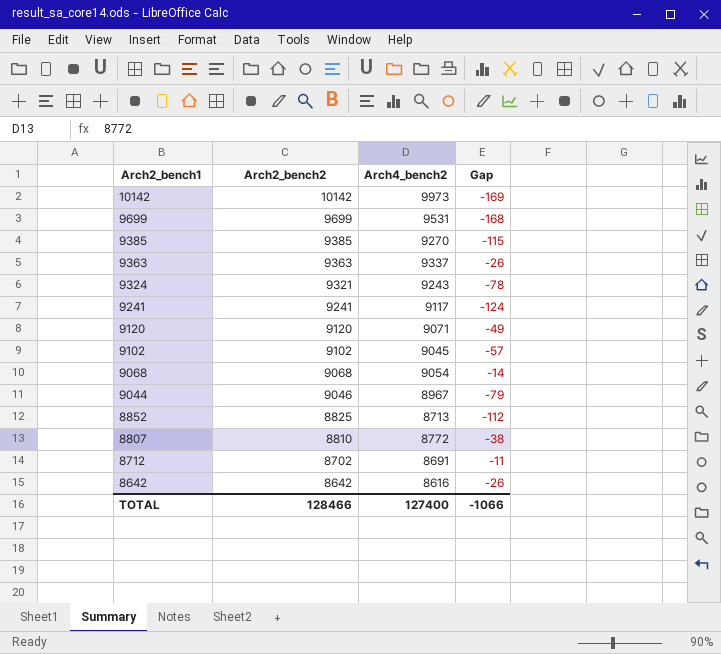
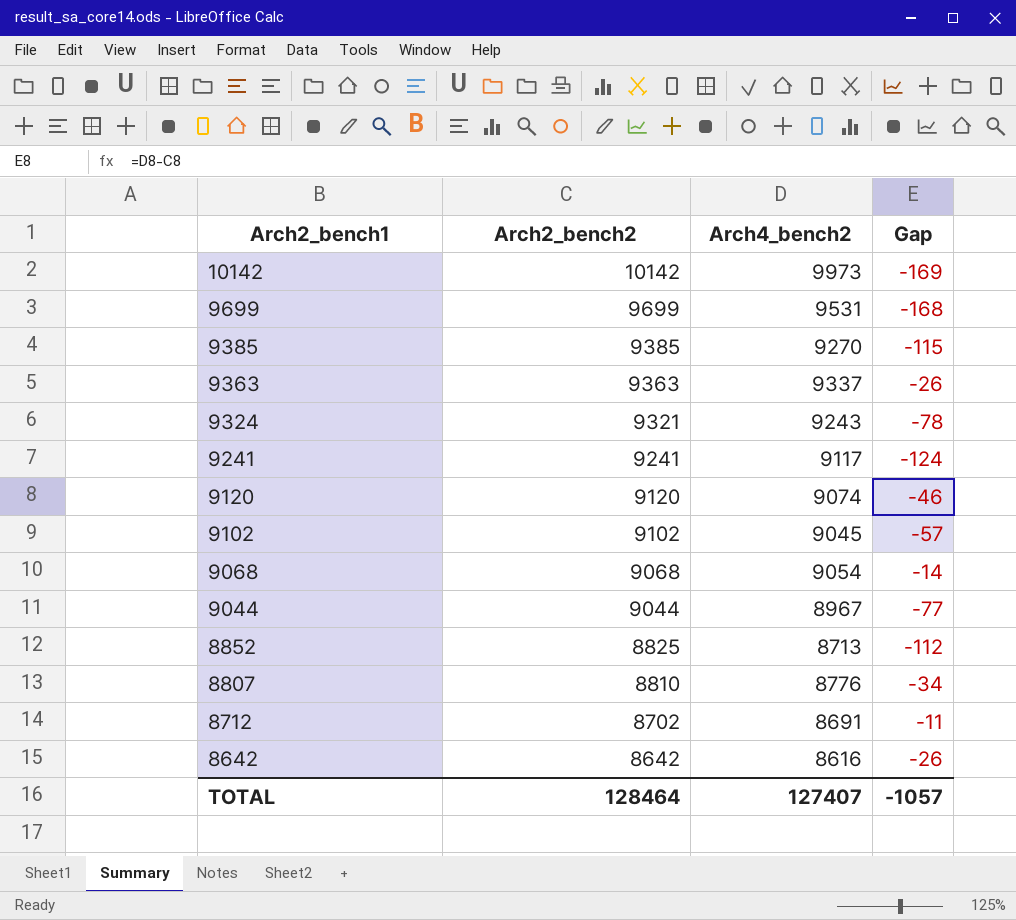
9120 | Arch4_bench2: 9071 -> 9074
9120 | Gap: -49 -> -46
9044 | Arch2_bench2: 9046 -> 9044
9044 | Gap: -79 -> -77
8807 | Arch4_bench2: 8772 -> 8776
8807 | Gap: -38 -> -34
TOTAL | Arch2_bench2: 128466 -> 128464
TOTAL | Arch4_bench2: 127400 -> 127407
TOTAL | Gap: -1066 -> -1057

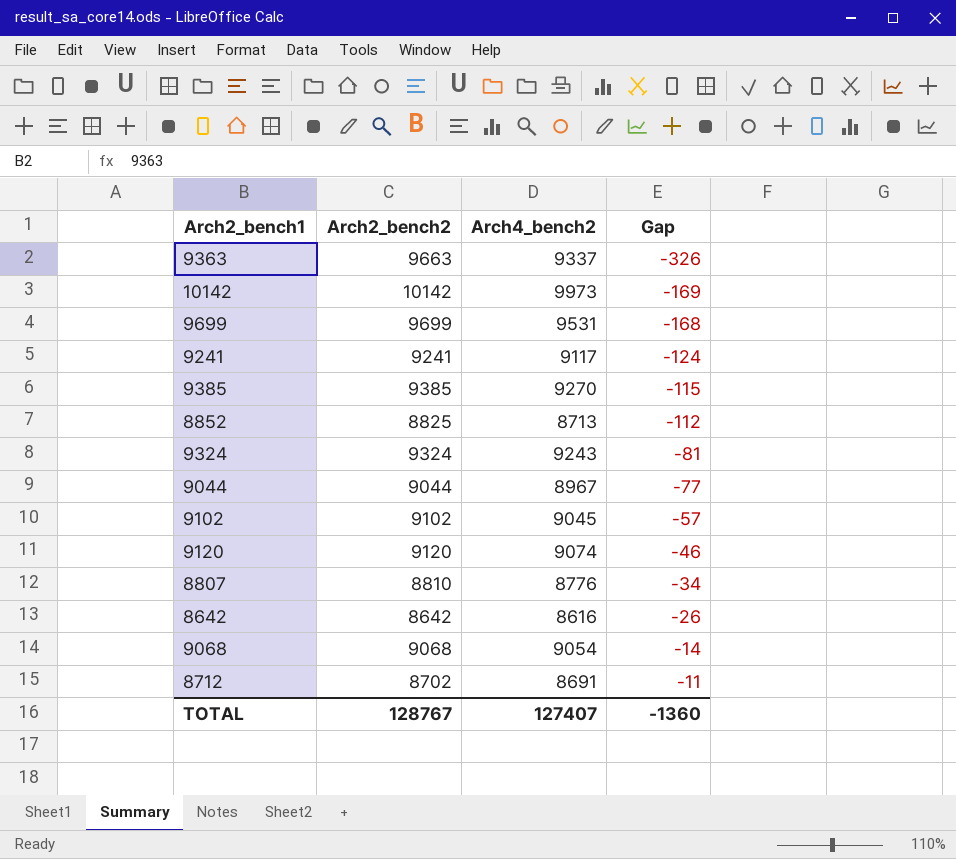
row order: Arch2_bench1 descending -> Gap ascending
9363 | Arch2_bench2: 9363 -> 9663
9363 | Gap: -26 -> -326
9324 | Arch2_bench2: 9321 -> 9324
9324 | Gap: -78 -> -81
TOTAL | Arch2_bench2: 128464 -> 128767
TOTAL | Gap: -1057 -> -1360

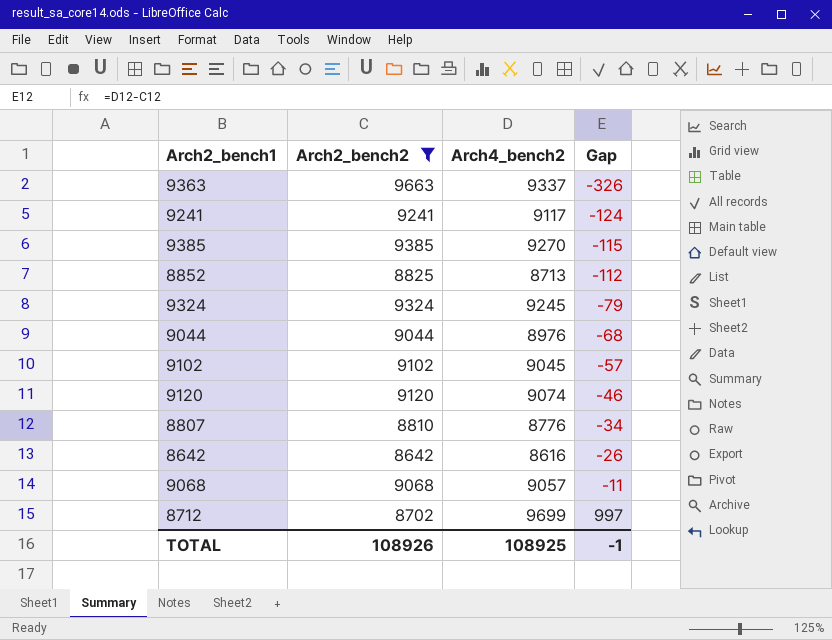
filter: none -> Arch2_bench2 <= 9663
9324 | Arch4_bench2: 9243 -> 9245
9324 | Gap: -81 -> -79
9044 | Arch4_bench2: 8967 -> 8976
9044 | Gap: -77 -> -68
9068 | Arch4_bench2: 9054 -> 9057
9068 | Gap: -14 -> -11
8712 | Arch4_bench2: 8691 -> 9699
8712 | Gap: -11 -> 997
TOTAL | Arch2_bench2: 128767 -> 108926
TOTAL | Arch4_bench2: 127407 -> 108925
TOTAL | Gap: -1360 -> -1

